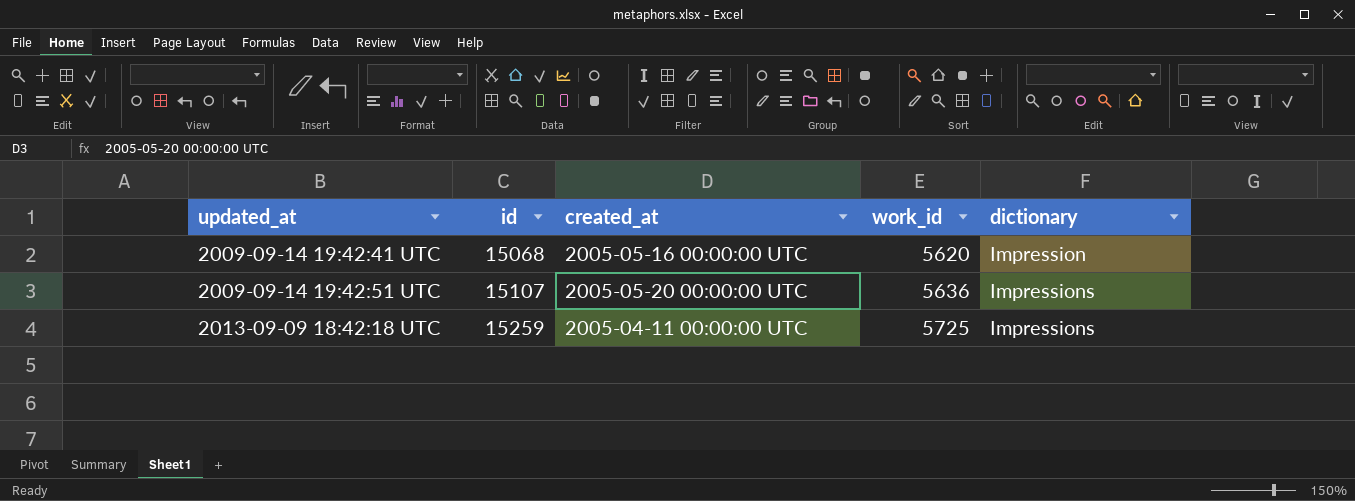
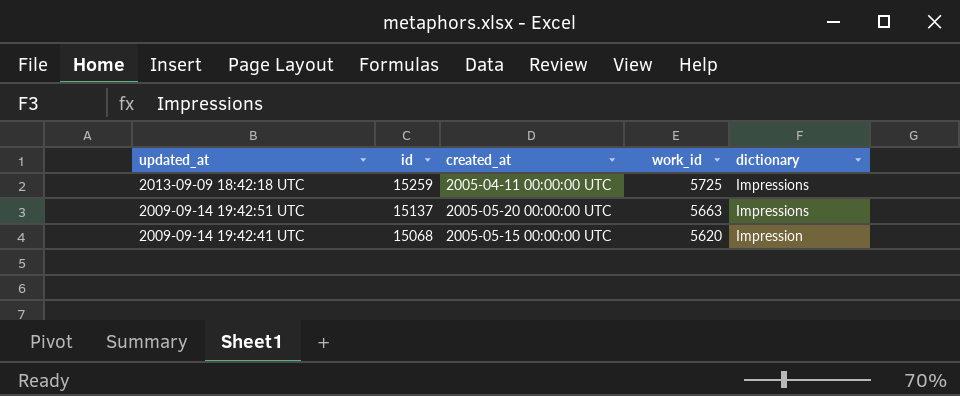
row order: updated_at ascending -> updated_at descending
2009-09-14 19:42:51 UTC | id: 15107 -> 15137
2009-09-14 19:42:51 UTC | work_id: 5636 -> 5663
2009-09-14 19:42:41 UTC | created_at: 2005-05-16 00:00:00 UTC -> 2005-05-15 00:00:00 UTC

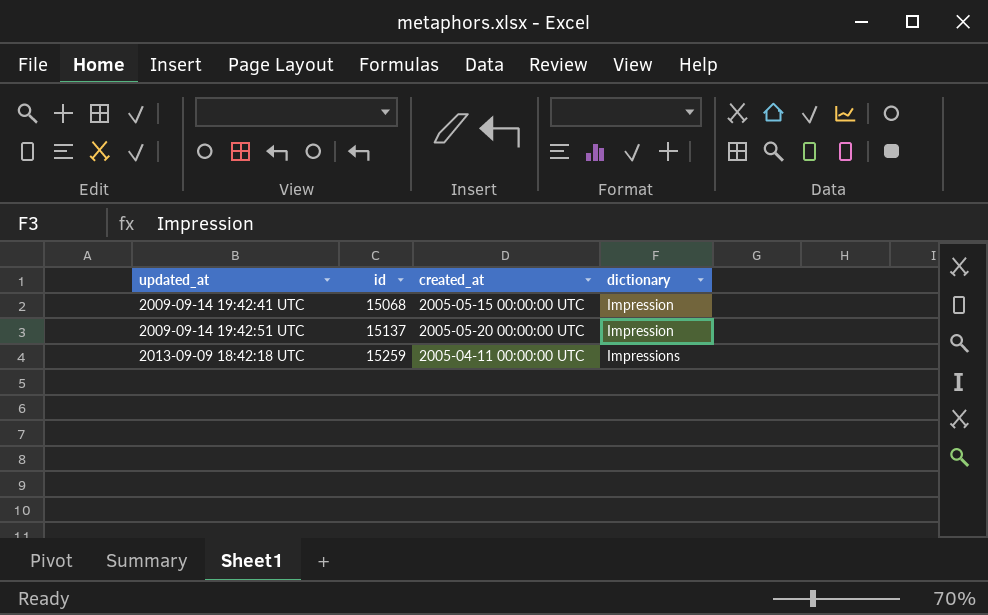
row order: updated_at descending -> updated_at ascending
column work_id | position: 4 -> none
2009-09-14 19:42:51 UTC | dictionary: Impressions -> Impression

